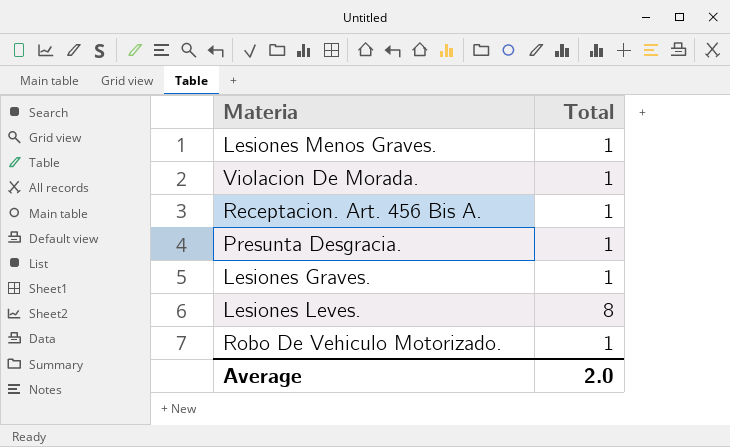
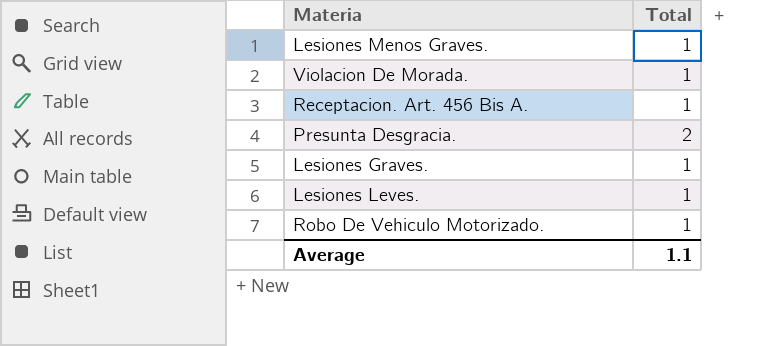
Presunta Desgracia. | Total: 1 -> 2
Lesiones Leves. | Total: 8 -> 1
Average | Total: 2.0 -> 1.1

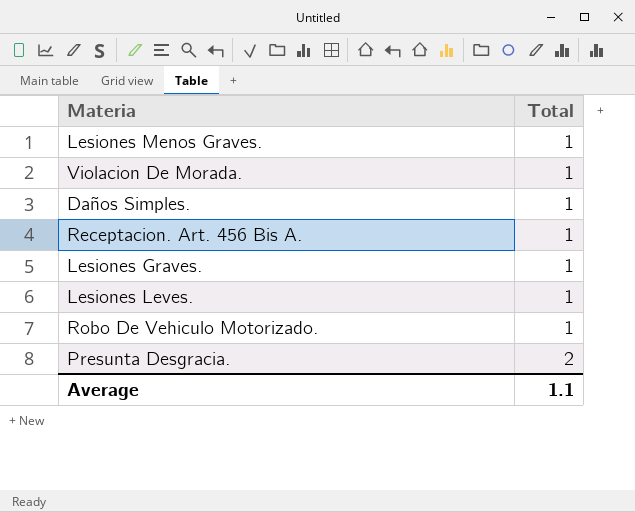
row order: none -> Total ascending
row Daños Simples.: none -> 1

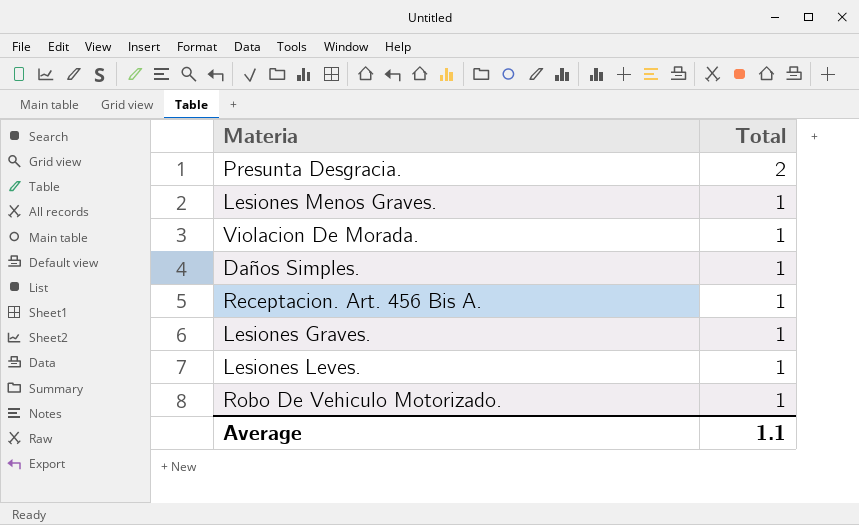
row order: Total ascending -> Total descending

